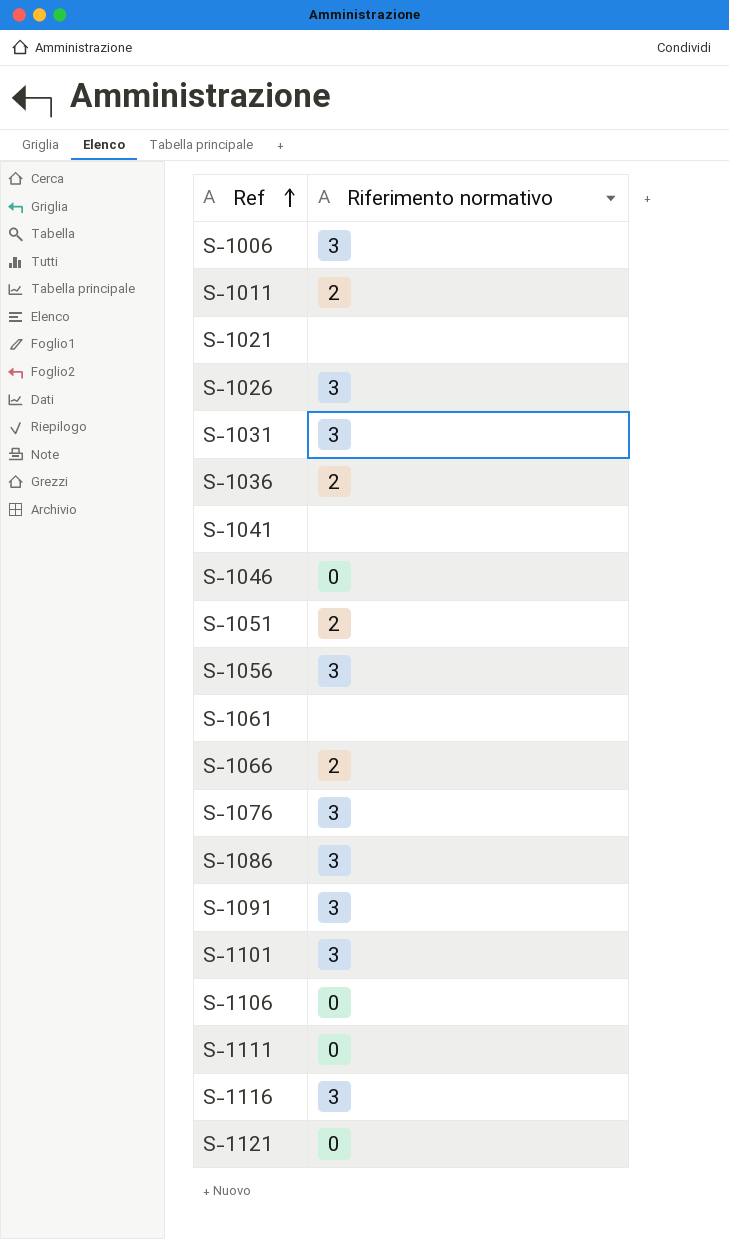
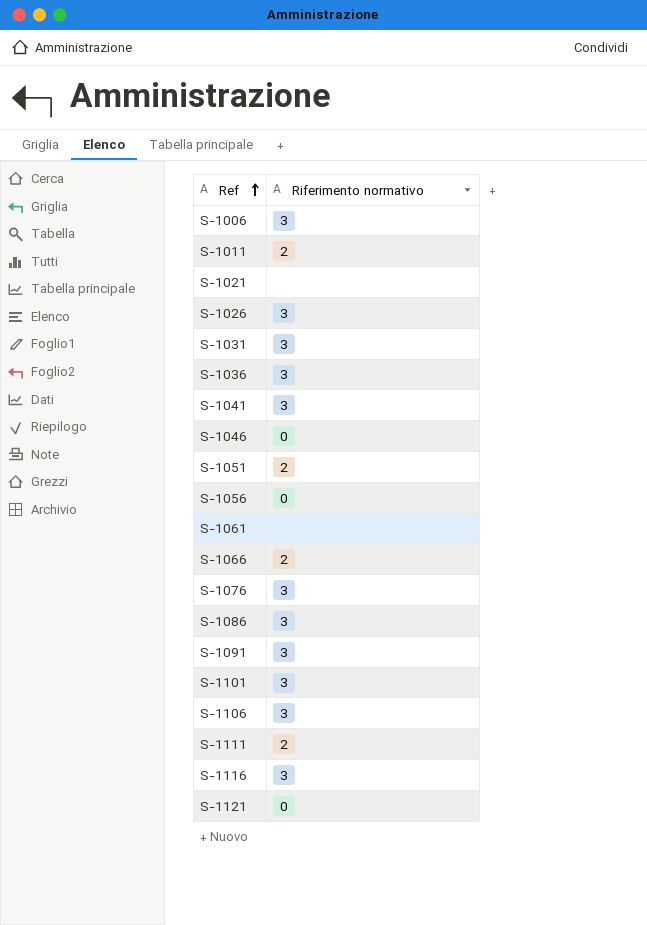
S-1036 | Riferimento normativo: 2 -> 3
S-1041 | Riferimento normativo: none -> 3
S-1056 | Riferimento normativo: 3 -> 0
S-1106 | Riferimento normativo: 0 -> 3
S-1111 | Riferimento normativo: 0 -> 2

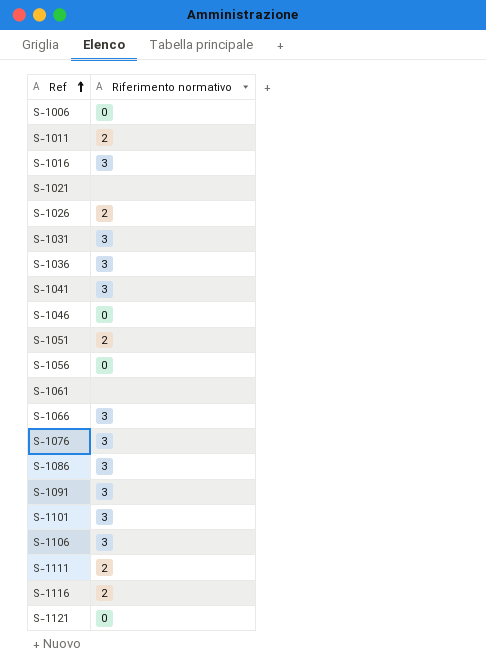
S-1006 | Riferimento normativo: 3 -> 0
row S-1016: none -> 3
S-1026 | Riferimento normativo: 3 -> 2
S-1066 | Riferimento normativo: 2 -> 3
S-1116 | Riferimento normativo: 3 -> 2

